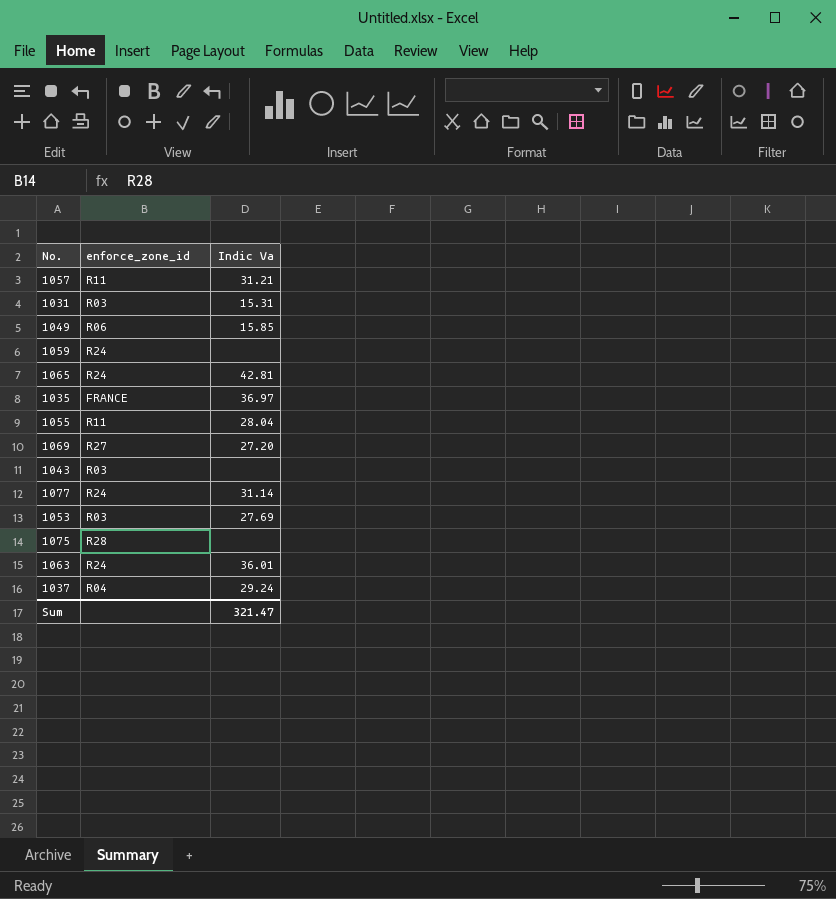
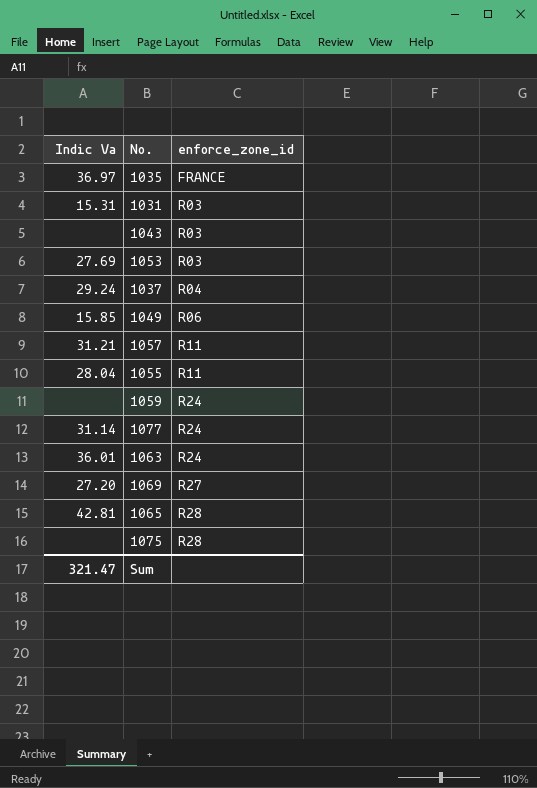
row order: none -> enforce_zone_id ascending
column Indic Va | position: 3 -> 1
1065 | enforce_zone_id: R24 -> R28

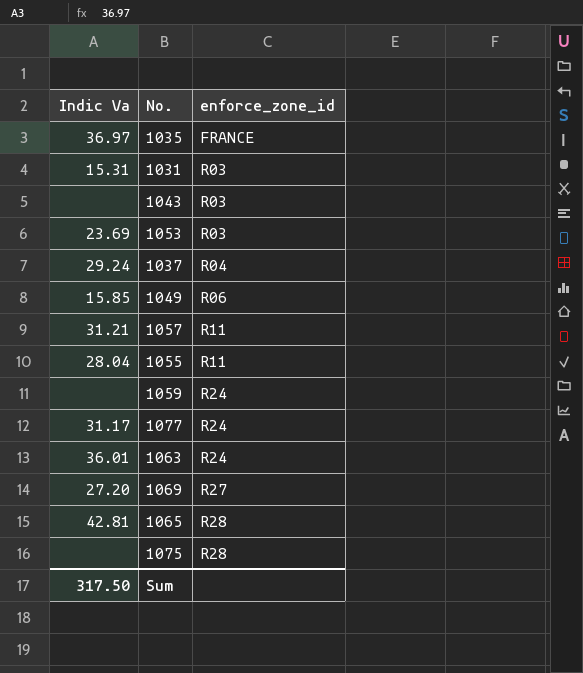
1053 | Indic Va: 27.69 -> 23.69
1077 | Indic Va: 31.14 -> 31.17
Sum | Indic Va: 321.47 -> 317.50

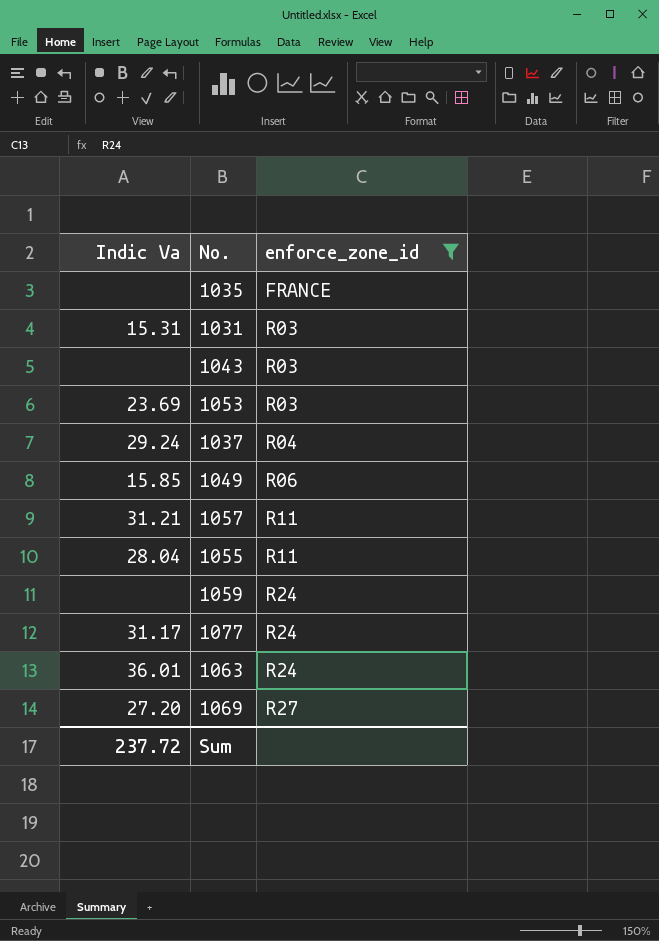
filter: none -> enforce_zone_id != R28
1035 | Indic Va: 36.97 -> none
Sum | Indic Va: 317.50 -> 237.72

